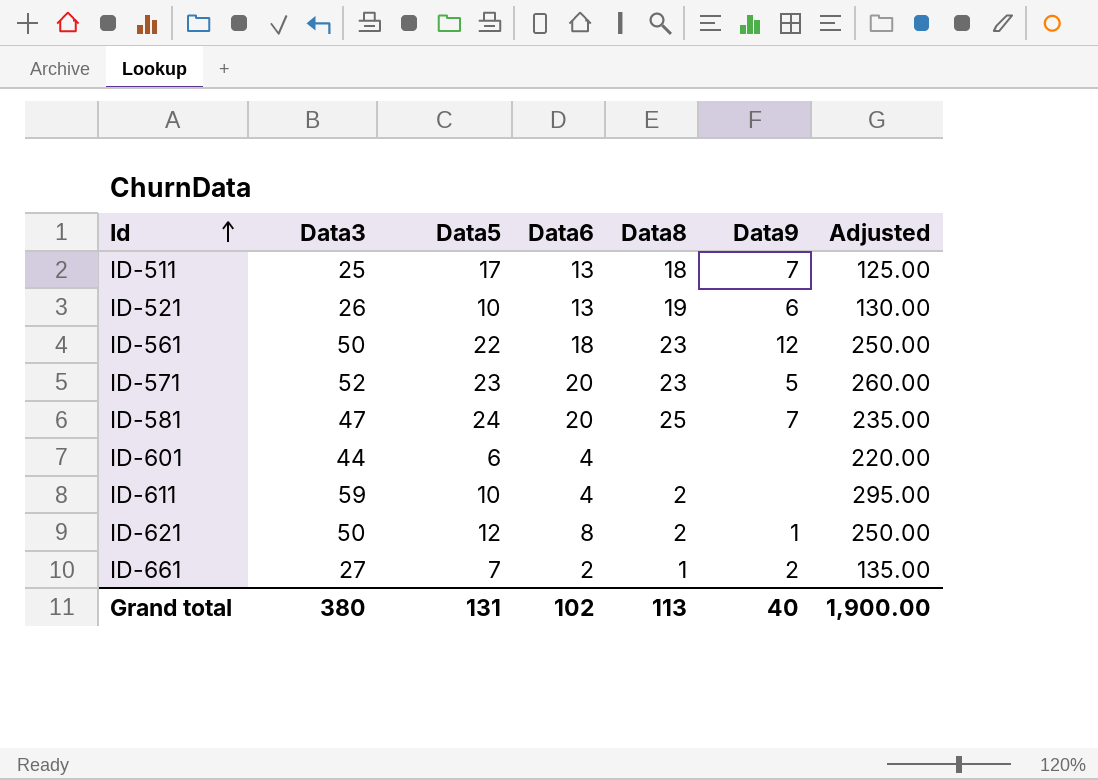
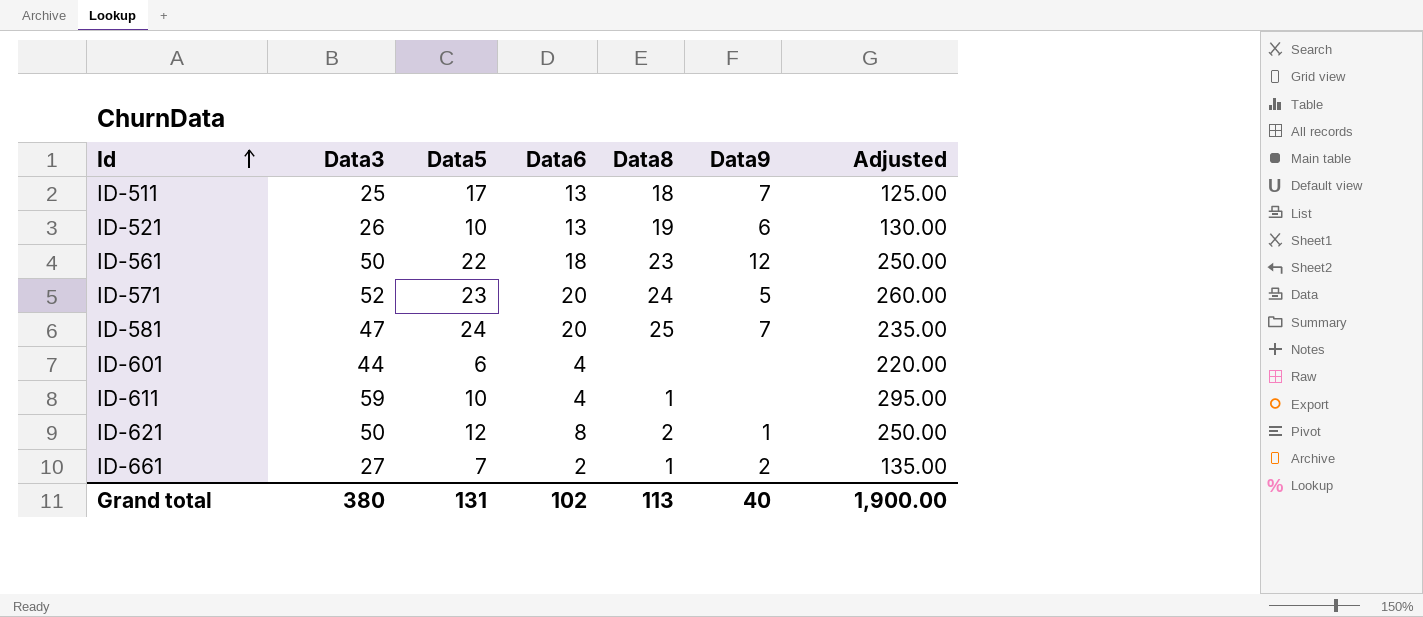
ID-571 | Data8: 23 -> 24
ID-611 | Data8: 2 -> 1

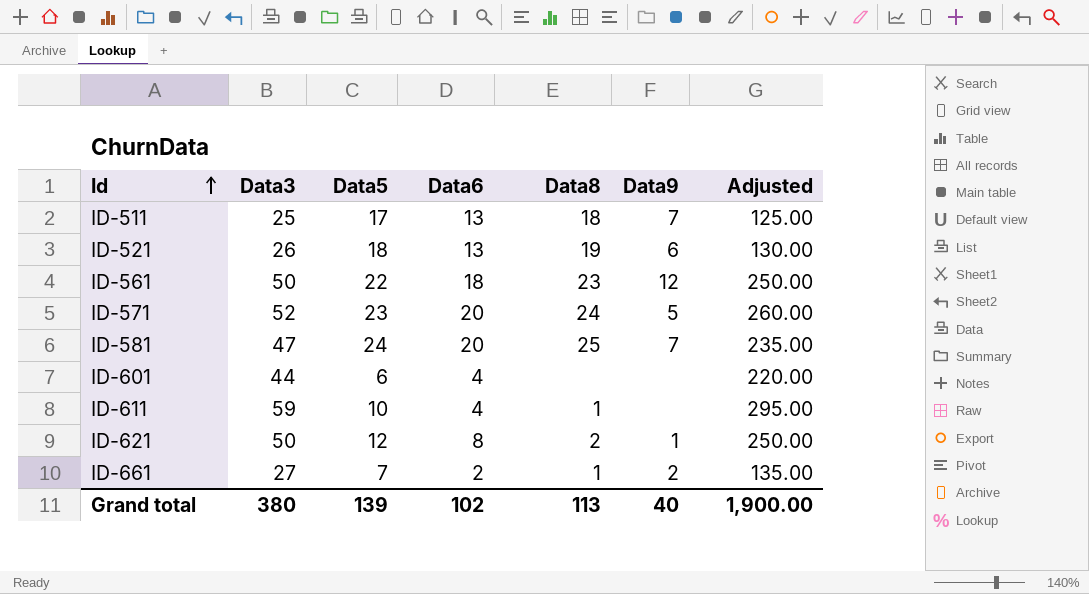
ID-521 | Data5: 10 -> 18
Grand total | Data5: 131 -> 139

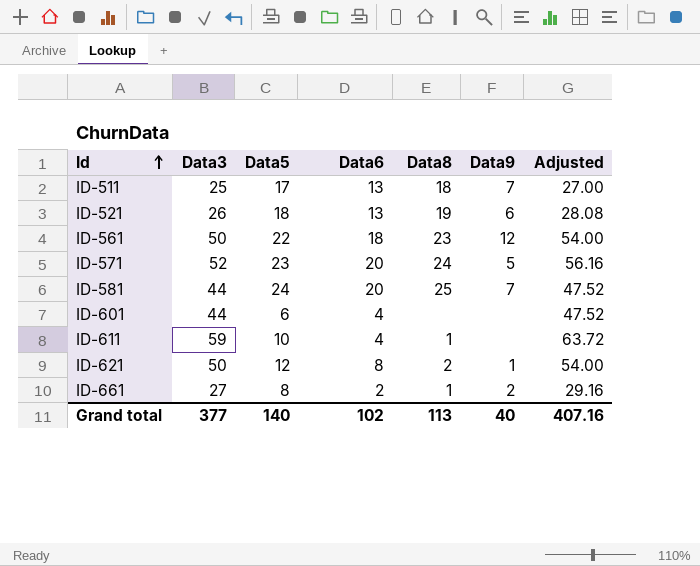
column Adjusted | formula: [Data3] * 5 -> [Data3] * 1.08
ID-581 | Data3: 47 -> 44
ID-661 | Data5: 7 -> 8
Grand total | Data3: 380 -> 377
Grand total | Data5: 139 -> 140
Grand total | Adjusted: 1,900.00 -> 407.16

